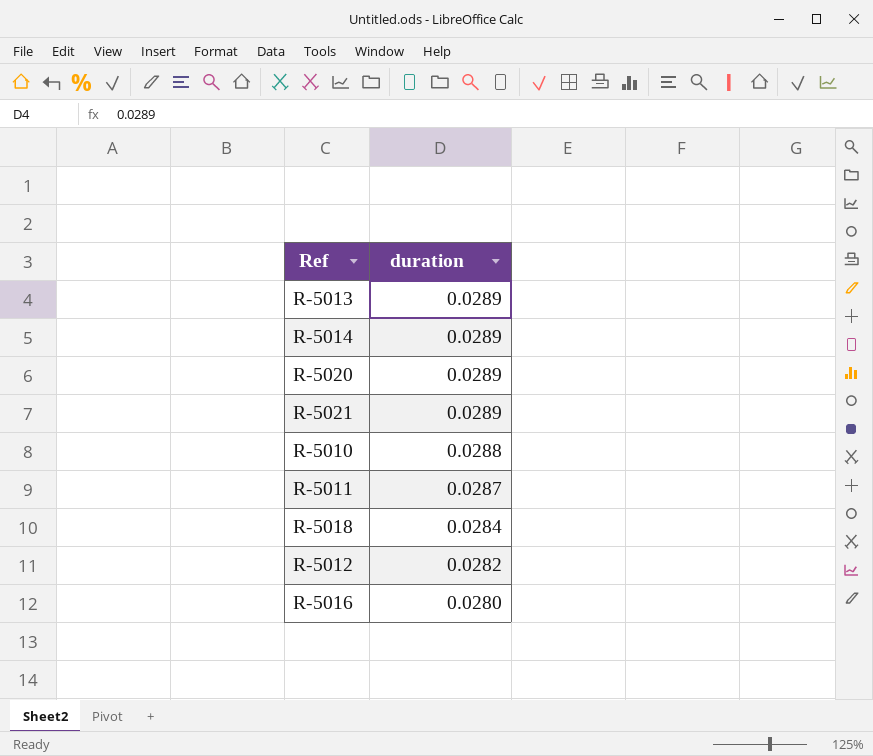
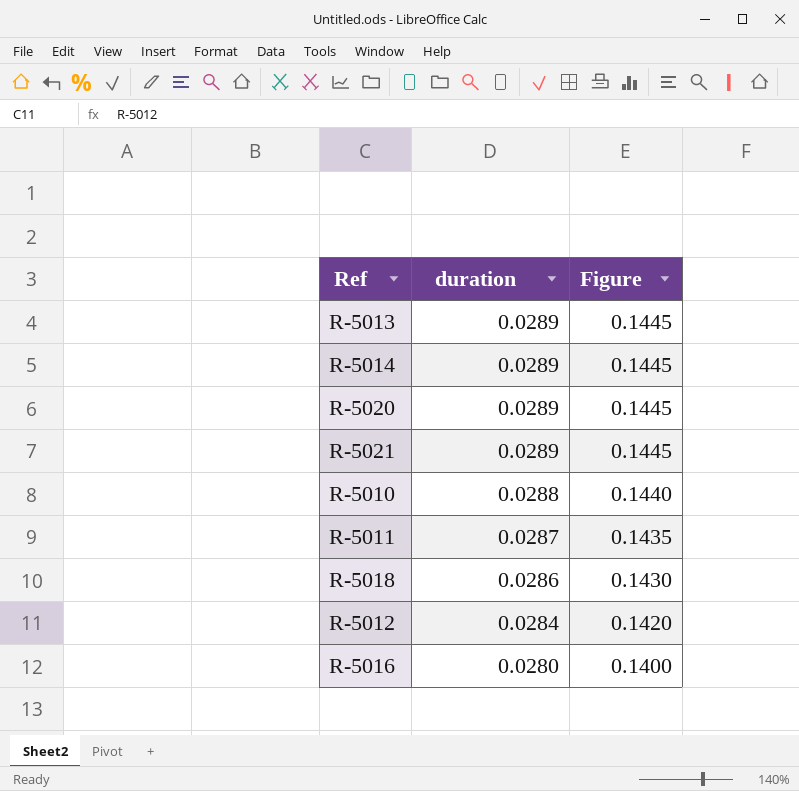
column Figure | formula: none -> [duration] * 5
R-5018 | duration: 0.0284 -> 0.0286
R-5012 | duration: 0.0282 -> 0.0284

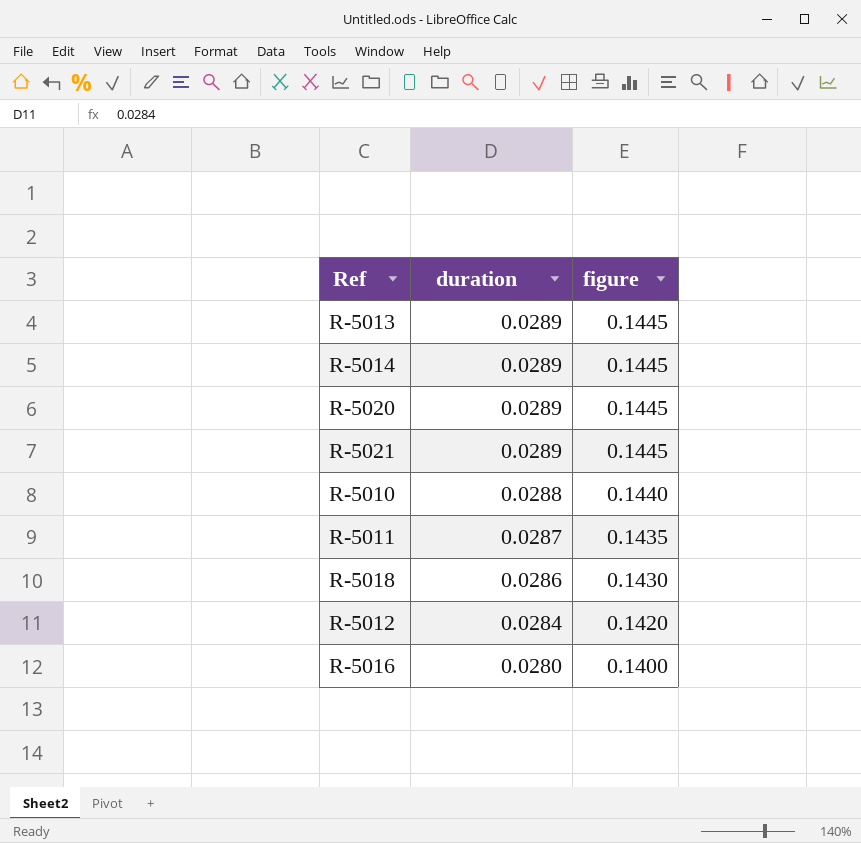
column name: Figure -> figure

